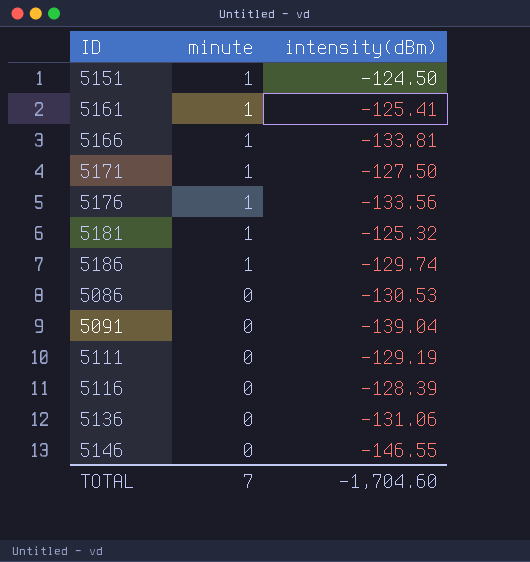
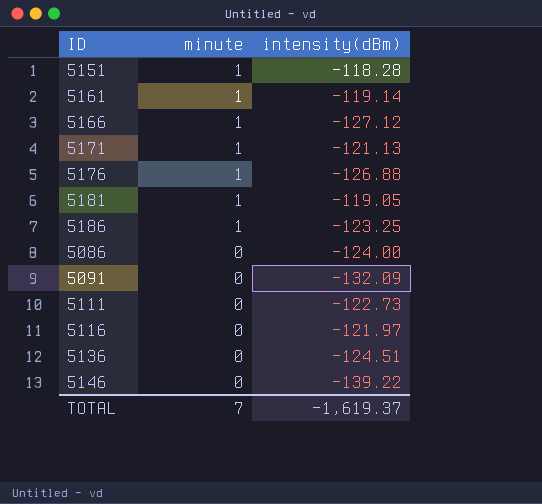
5151 | intensity(dBm): -124.50 -> -118.28
5161 | intensity(dBm): -125.41 -> -119.14
5166 | intensity(dBm): -133.81 -> -127.12
5171 | intensity(dBm): -127.50 -> -121.13
5176 | intensity(dBm): -133.56 -> -126.88
5181 | intensity(dBm): -125.32 -> -119.05
5186 | intensity(dBm): -129.74 -> -123.25
5086 | intensity(dBm): -130.53 -> -124.00
5091 | intensity(dBm): -139.04 -> -132.09
5111 | intensity(dBm): -129.19 -> -122.73
5116 | intensity(dBm): -128.39 -> -121.97
5136 | intensity(dBm): -131.06 -> -124.51
5146 | intensity(dBm): -146.55 -> -139.22
TOTAL | intensity(dBm): -1,704.60 -> -1,619.37

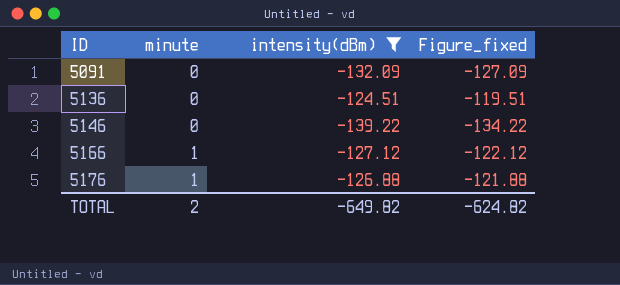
filter: none -> intensity(dBm) <= -124.51
row order: minute descending -> ID ascending
column Figure_fixed | formula: none -> [intensity(dBm)] + 5
TOTAL | minute: 7 -> 2
TOTAL | intensity(dBm): -1,619.37 -> -649.82

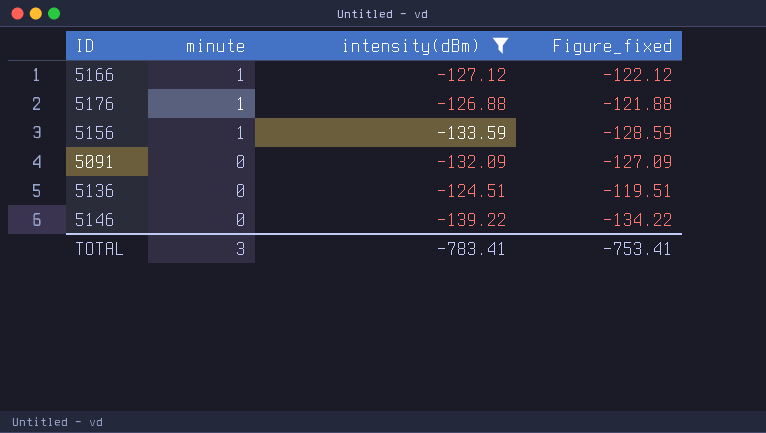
row order: ID ascending -> minute descending
row 5156: none -> 1 | -133.59 | -128.59
TOTAL | minute: 2 -> 3
TOTAL | intensity(dBm): -649.82 -> -783.41
TOTAL | Figure_fixed: -624.82 -> -753.41

